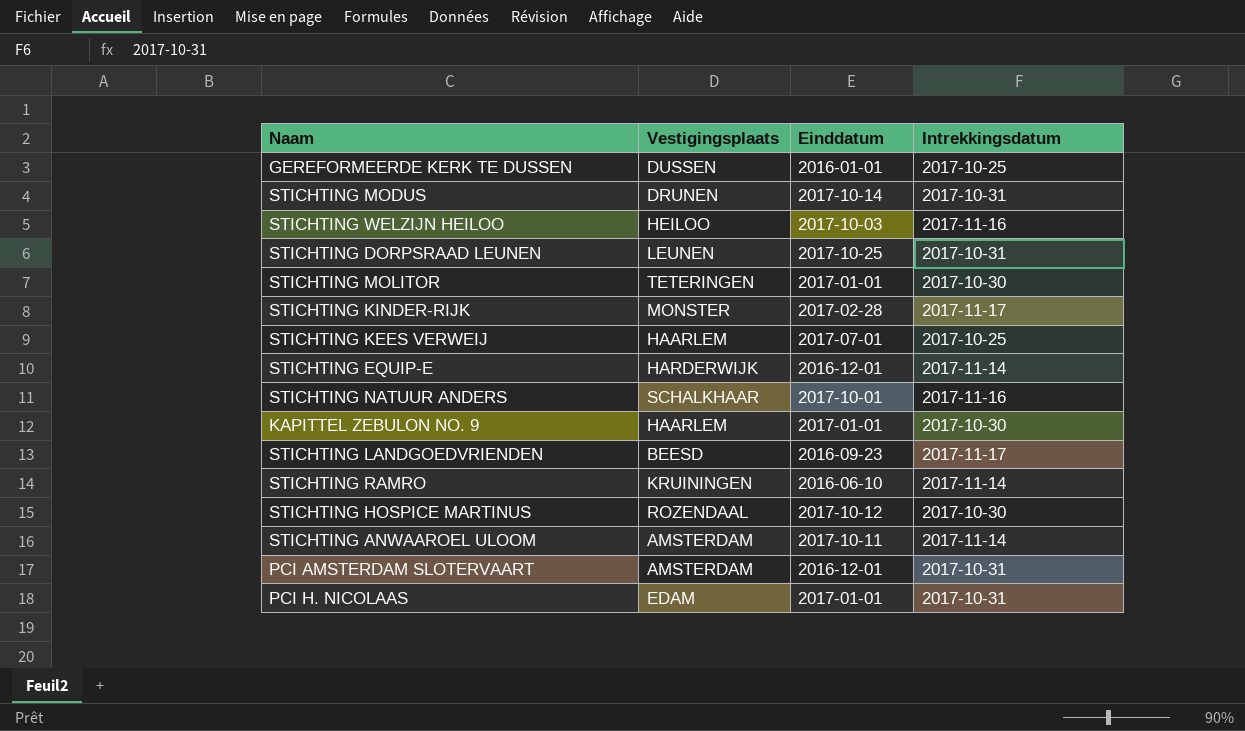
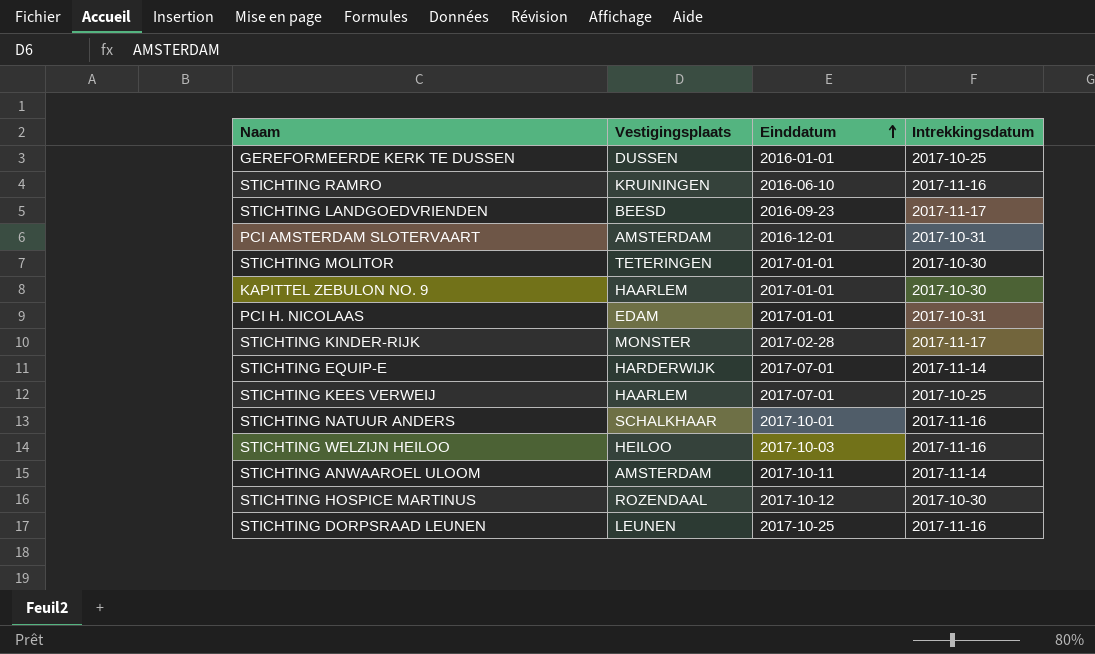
row order: none -> Einddatum ascending
row STICHTING MODUS: DRUNEN | 2017-10-14 | 2017-10-31 -> none
STICHTING RAMRO | Intrekkingsdatum: 2017-11-14 -> 2017-11-16
STICHTING EQUIP-E | Einddatum: 2016-12-01 -> 2017-07-01
STICHTING DORPSRAAD LEUNEN | Intrekkingsdatum: 2017-10-31 -> 2017-11-16

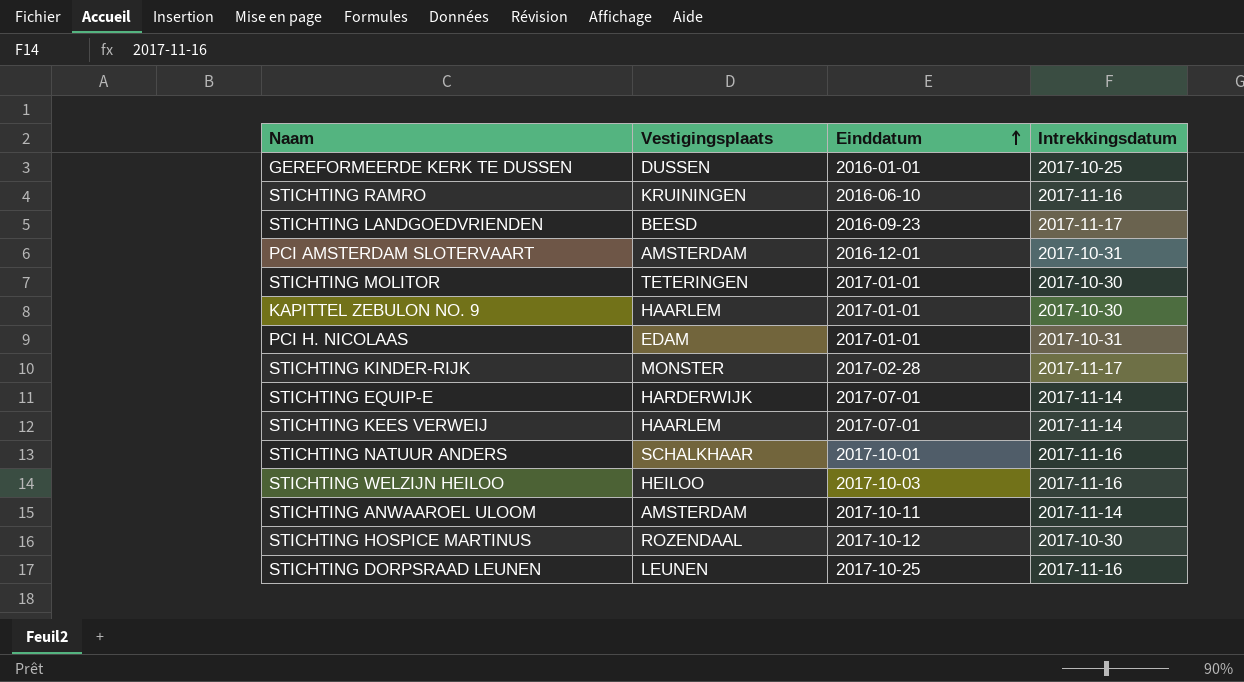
STICHTING KEES VERWEIJ | Intrekkingsdatum: 2017-10-25 -> 2017-11-14

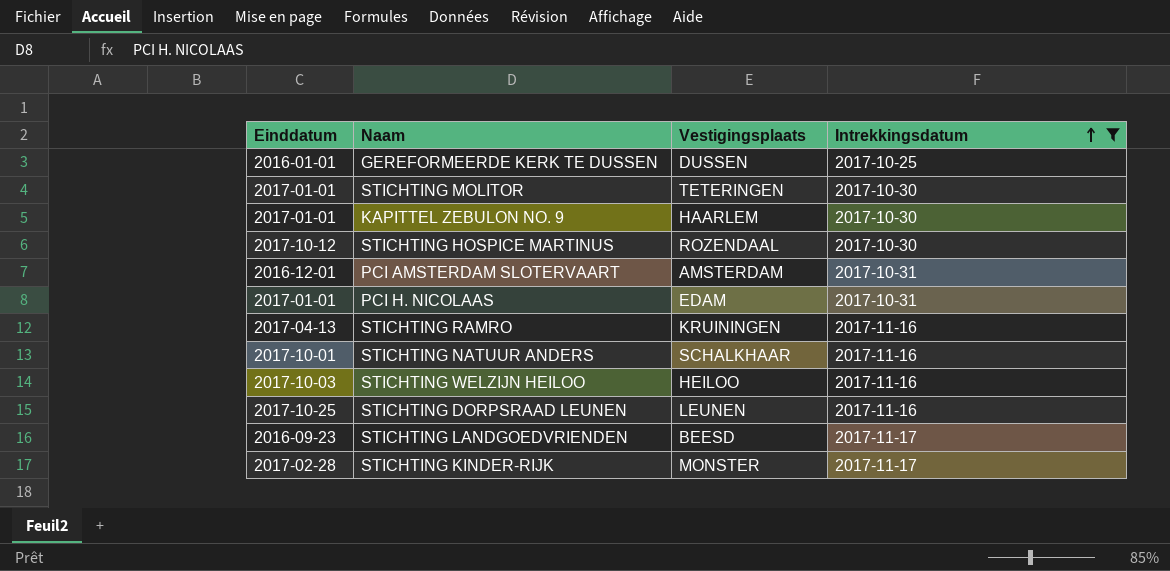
filter: none -> Intrekkingsdatum != 2017-11-14
row order: Einddatum ascending -> Intrekkingsdatum ascending
column Einddatum | position: 3 -> 1
STICHTING RAMRO | Einddatum: 2016-06-10 -> 2017-04-13

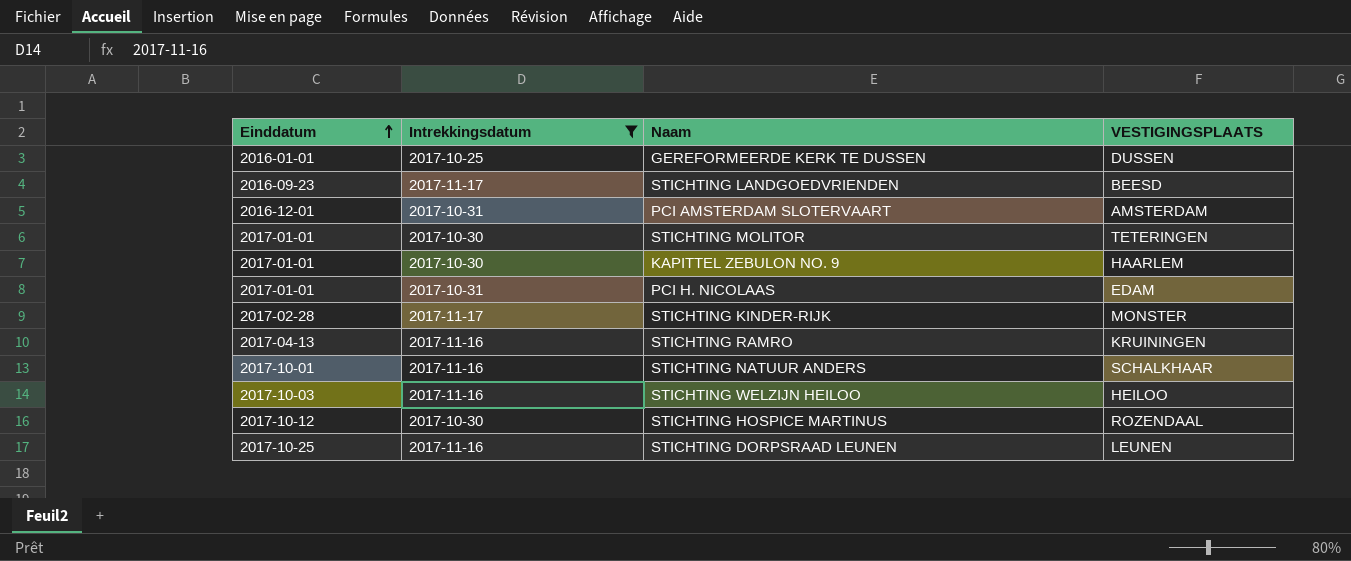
row order: Intrekkingsdatum ascending -> Einddatum ascending
column Intrekkingsdatum | position: 4 -> 2
column name: Vestigingsplaats -> VESTIGINGSPLAATS

